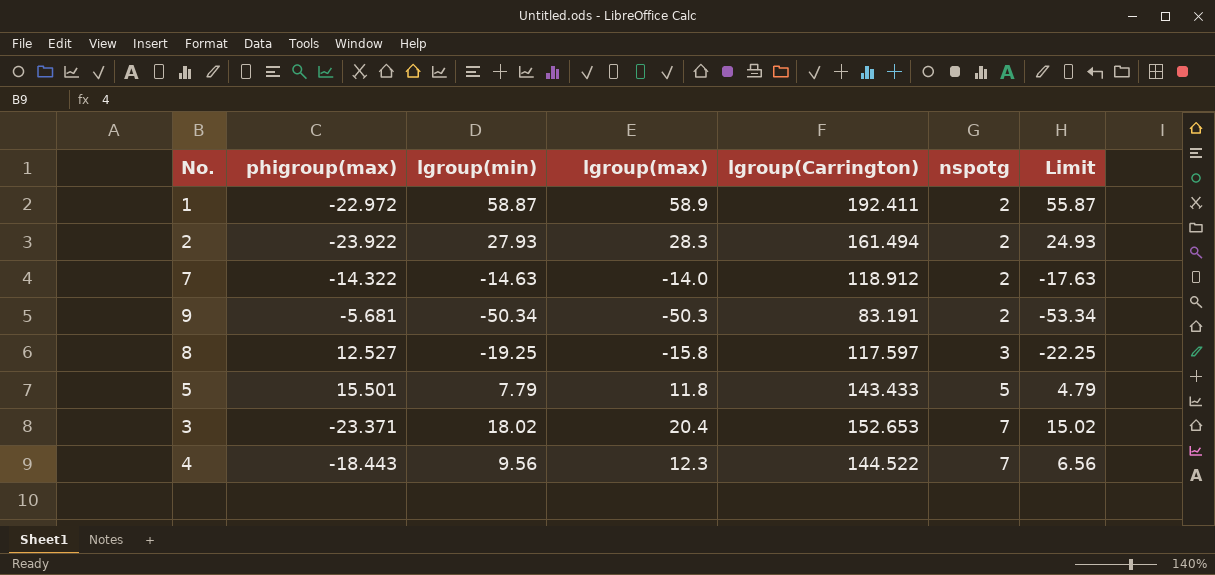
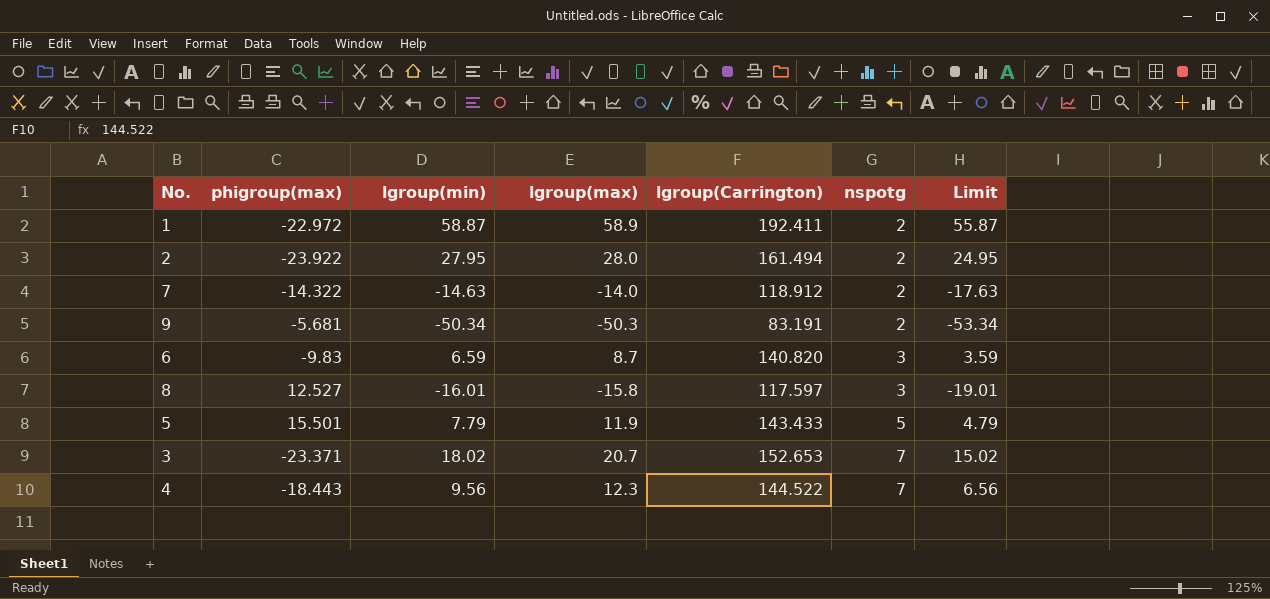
2 | lgroup(min): 27.93 -> 27.95
2 | lgroup(max): 28.3 -> 28.0
2 | Limit: 24.93 -> 24.95
row 6: none -> -9.83 | 6.59 | 8.7 | 140.820 | 3 | 3.59
8 | lgroup(min): -19.25 -> -16.01
8 | Limit: -22.25 -> -19.01
5 | lgroup(max): 11.8 -> 11.9
3 | lgroup(max): 20.4 -> 20.7

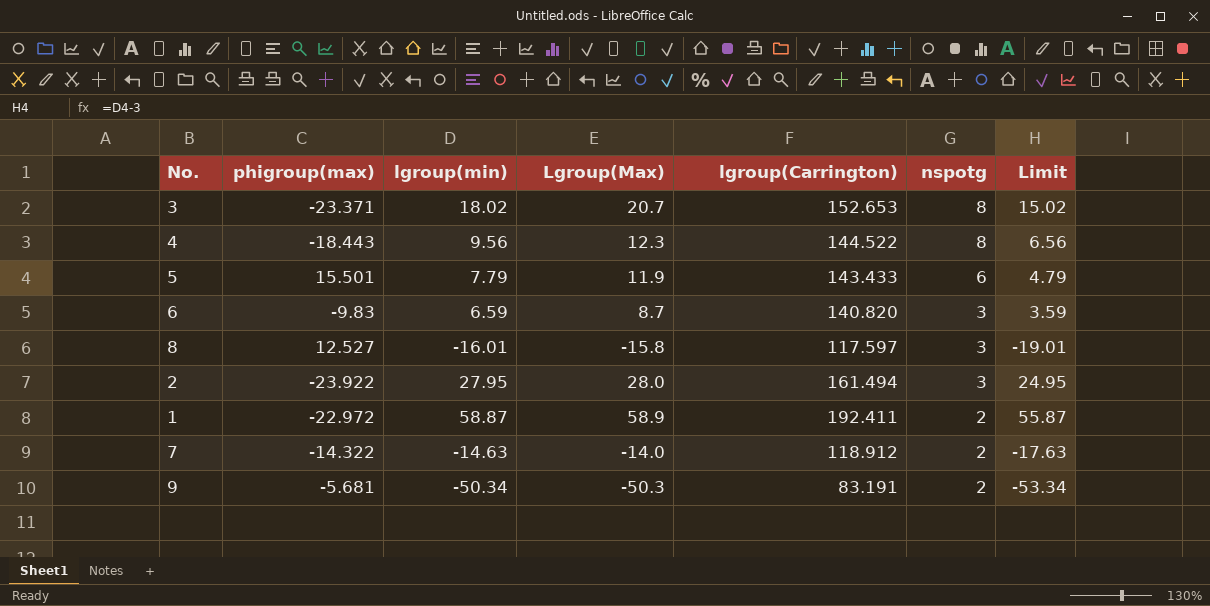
row order: nspotg ascending -> nspotg descending
column name: lgroup(max) -> Lgroup(Max)
3 | nspotg: 7 -> 8
4 | nspotg: 7 -> 8
5 | nspotg: 5 -> 6
2 | nspotg: 2 -> 3

